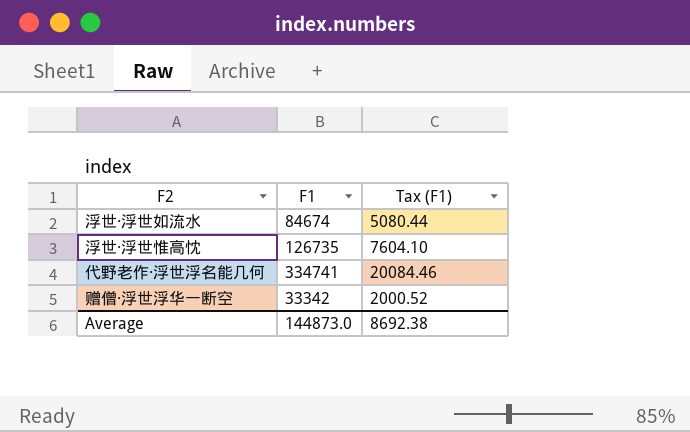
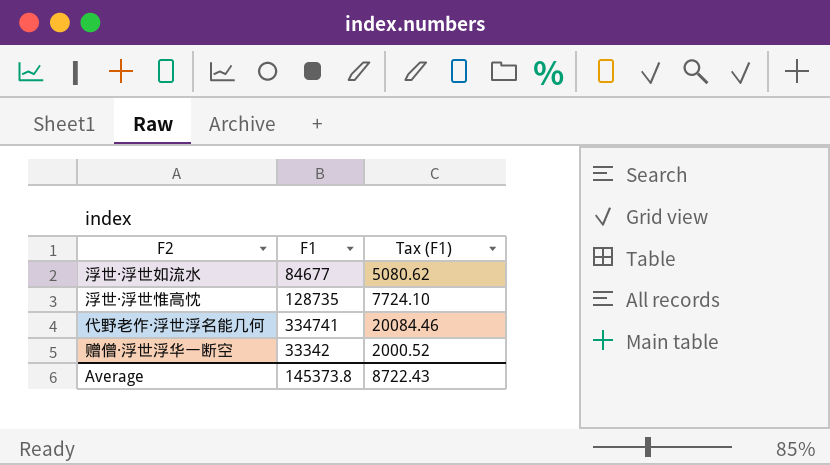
浮世·浮世如流水 | F1: 84674 -> 84677
浮世·浮世如流水 | Tax (F1): 5080.44 -> 5080.62
浮世·浮世惟高忱 | F1: 126735 -> 128735
浮世·浮世惟高忱 | Tax (F1): 7604.10 -> 7724.10
Average | F1: 144873.0 -> 145373.8
Average | Tax (F1): 8692.38 -> 8722.43

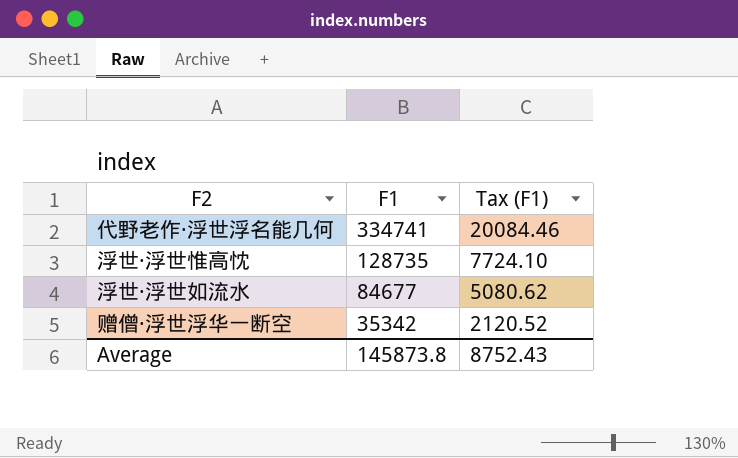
row order: none -> F1 descending
赠僧·浮世浮华一断空 | F1: 33342 -> 35342
赠僧·浮世浮华一断空 | Tax (F1): 2000.52 -> 2120.52
Average | F1: 145373.8 -> 145873.8
Average | Tax (F1): 8722.43 -> 8752.43

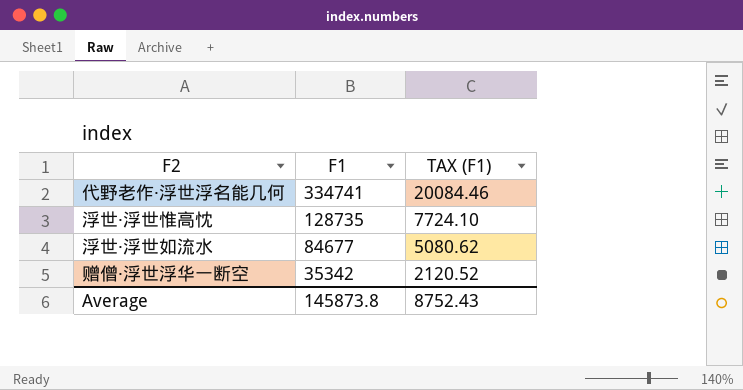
column name: Tax (F1) -> TAX (F1)

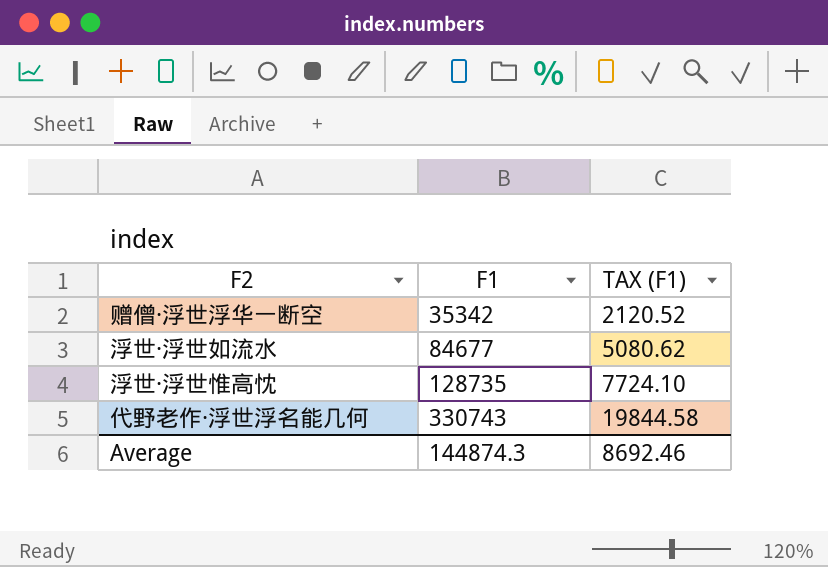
row order: F1 descending -> F1 ascending
代野老作·浮世浮名能几何 | F1: 334741 -> 330743
代野老作·浮世浮名能几何 | TAX (F1): 20084.46 -> 19844.58
Average | F1: 145873.8 -> 144874.3
Average | TAX (F1): 8752.43 -> 8692.46

